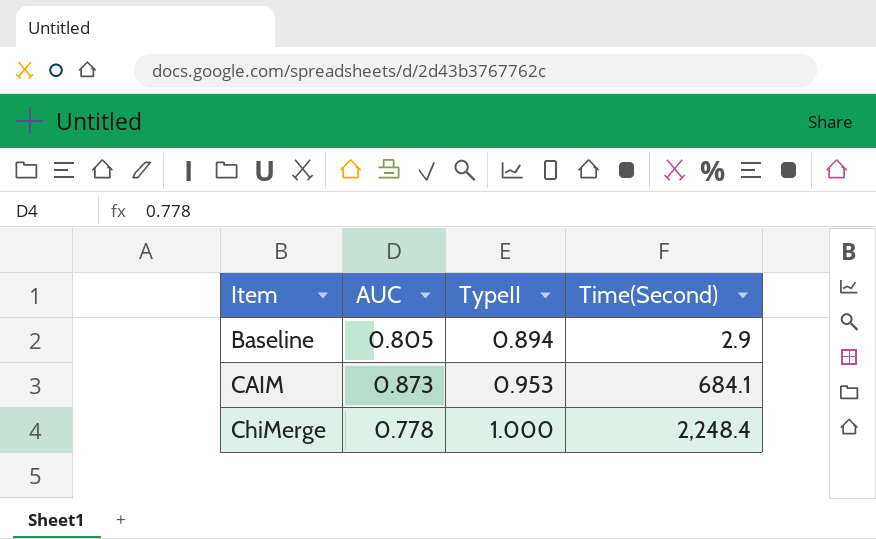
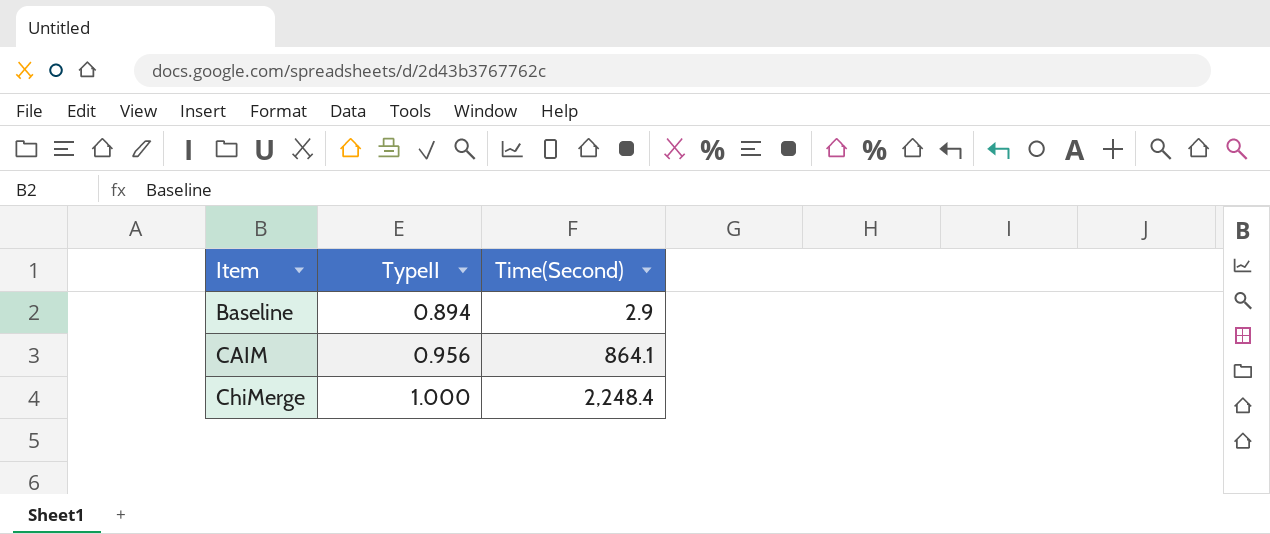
column AUC | position: 2 -> none
CAIM | TypeII: 0.953 -> 0.956
CAIM | Time(Second): 684.1 -> 864.1

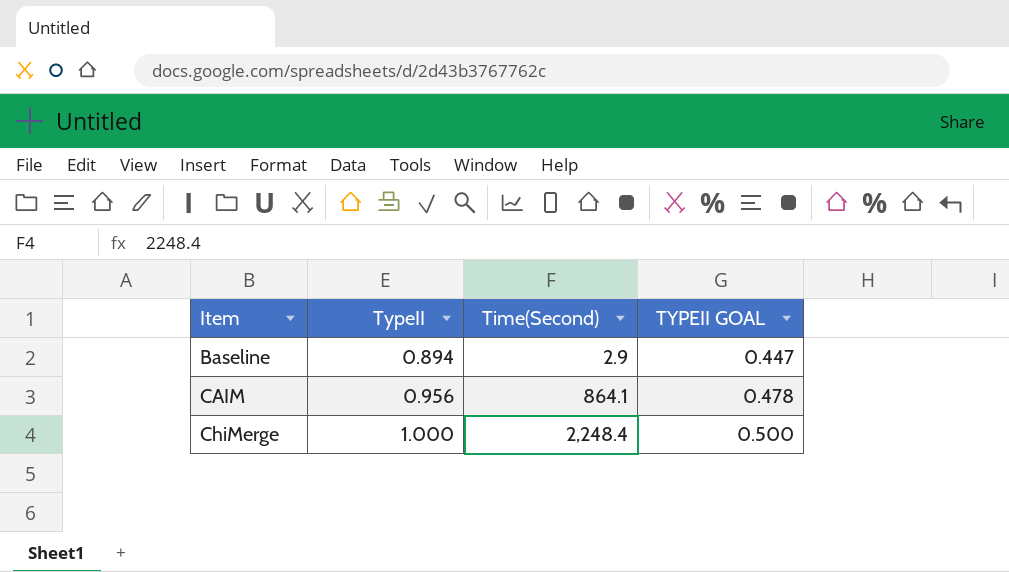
column TYPEII GOAL | formula: none -> [TypeII] * 0.5

